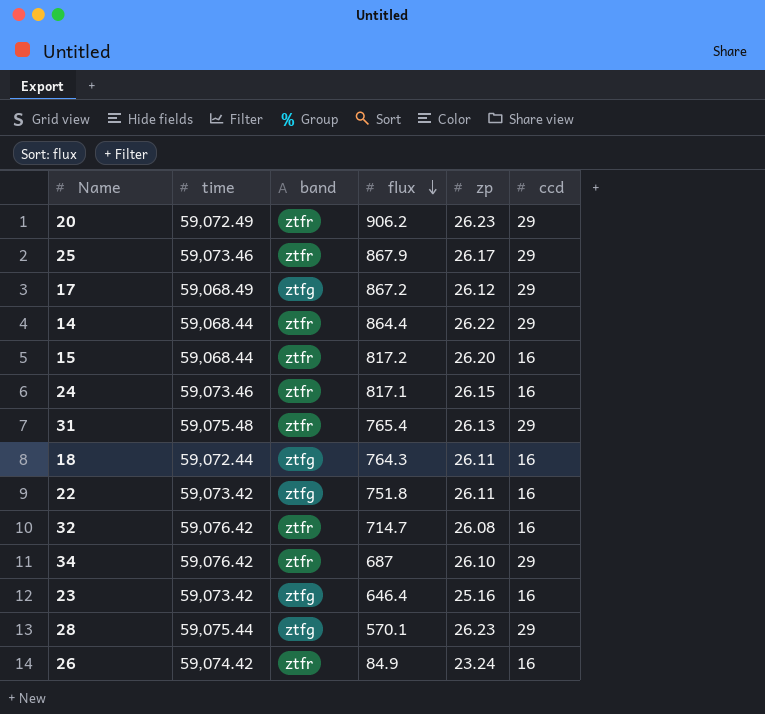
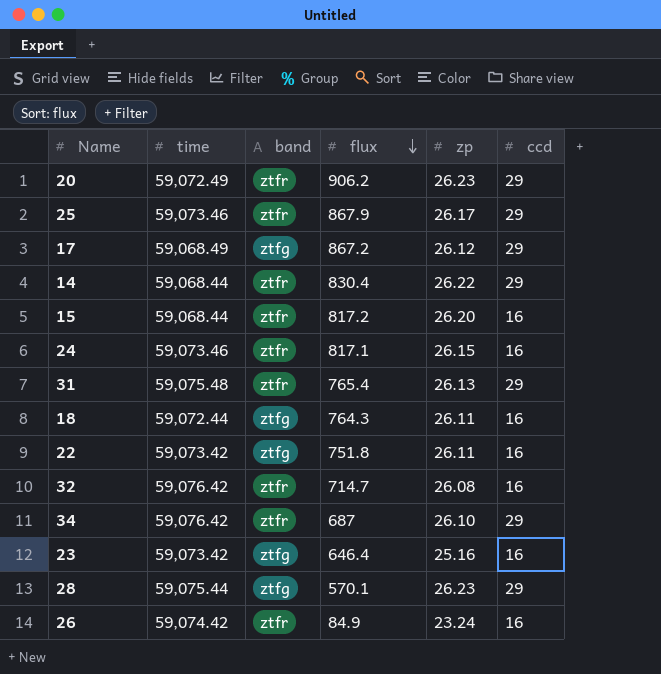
14 | flux: 864.4 -> 830.4

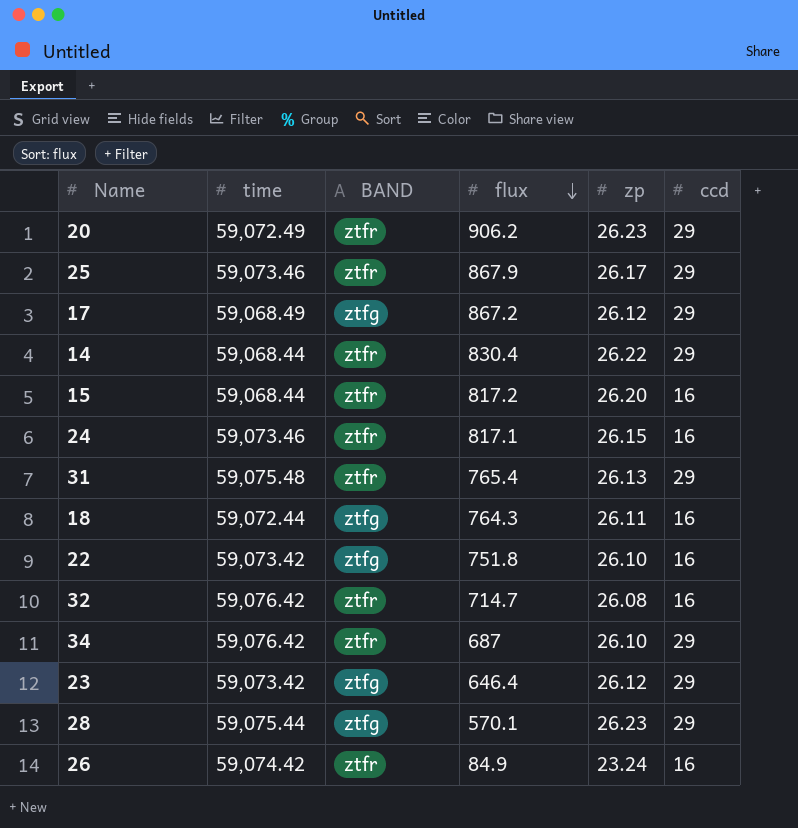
column name: band -> BAND
22 | zp: 26.11 -> 26.10
23 | zp: 25.16 -> 26.12
23 | ccd: 16 -> 29

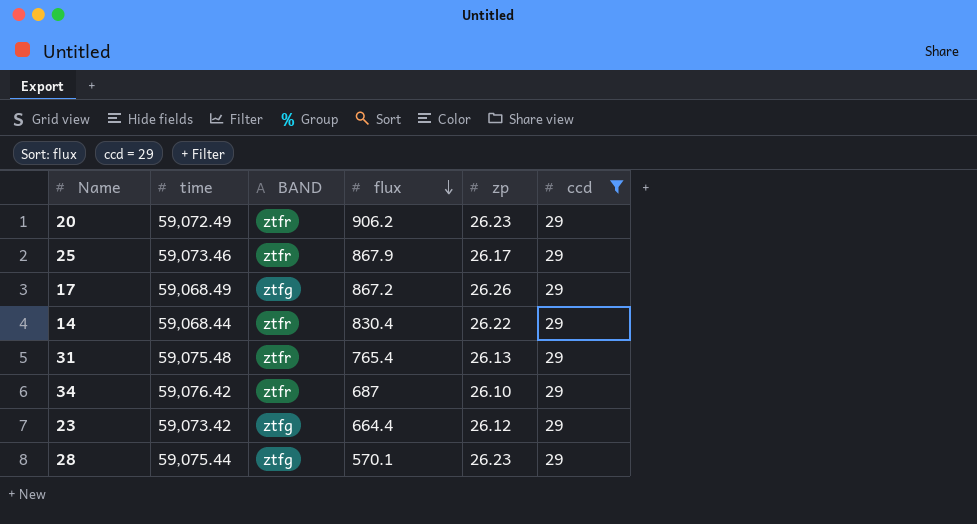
filter: none -> ccd = 29
17 | zp: 26.12 -> 26.26
23 | flux: 646.4 -> 664.4

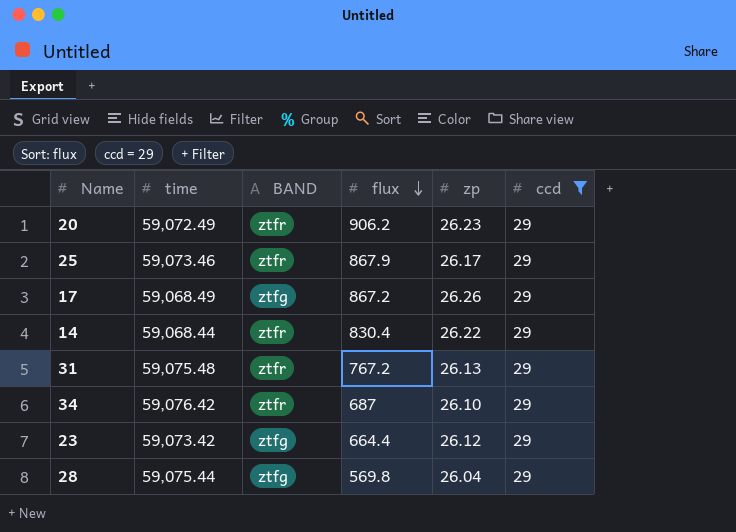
31 | flux: 765.4 -> 767.2
28 | flux: 570.1 -> 569.8
28 | zp: 26.23 -> 26.04

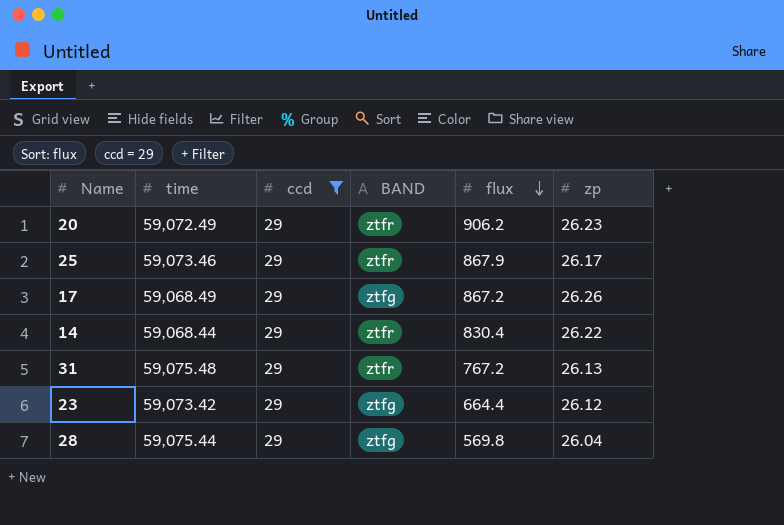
column ccd | position: 6 -> 3
row 34: 59,076.42 | ztfr | 687 | 26.10 | 29 -> none

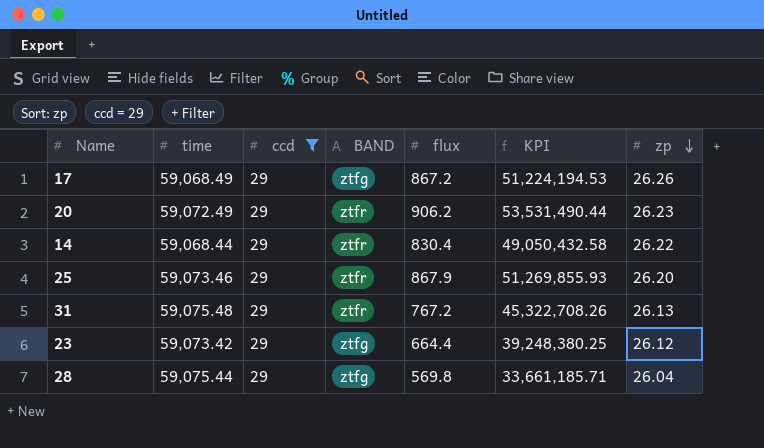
row order: flux descending -> zp descending
column KPI | formula: none -> [time] * [flux]
25 | zp: 26.17 -> 26.20

